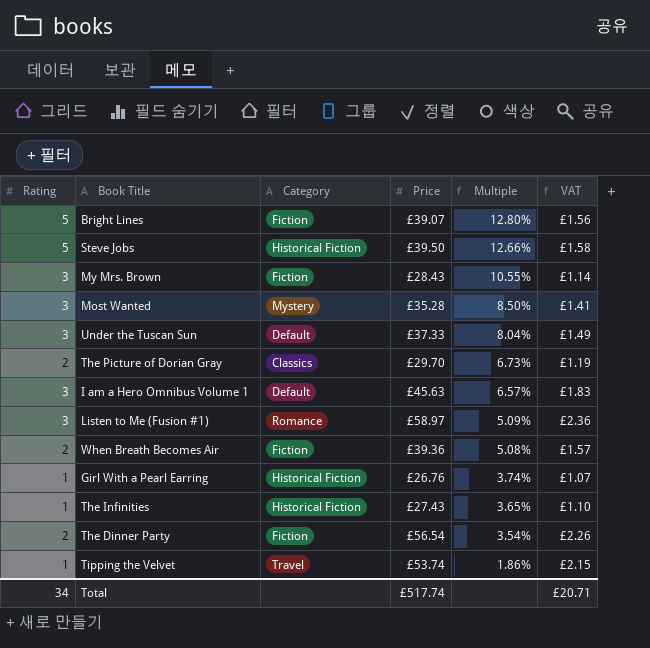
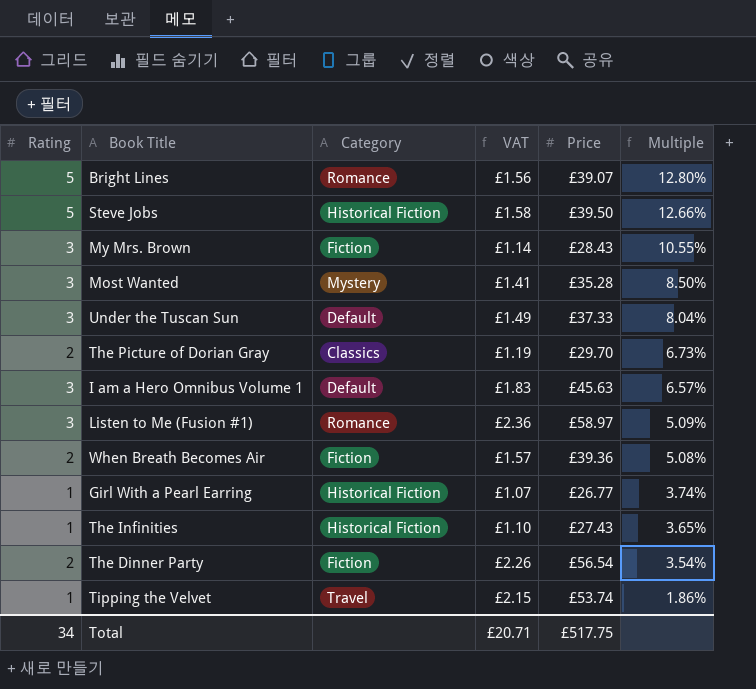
column VAT | position: 6 -> 4
Bright Lines | Category: Fiction -> Romance
Girl With a Pearl Earring | Price: £26.76 -> £26.77
Total | Price: £517.74 -> £517.75

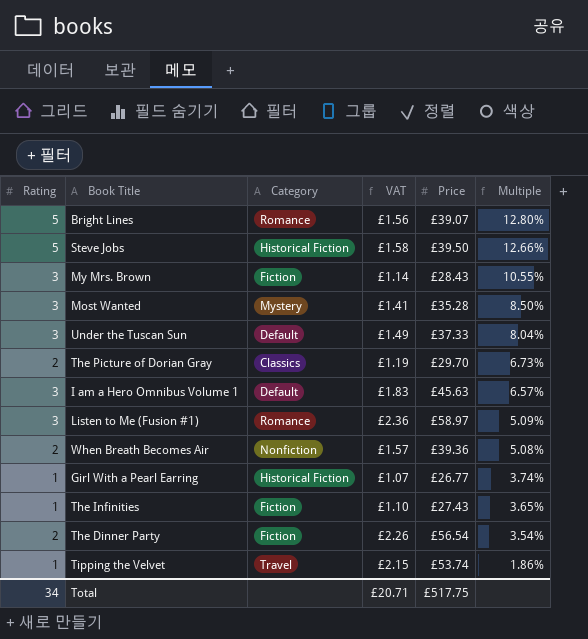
When Breath Becomes Air | Category: Fiction -> Nonfiction
The Infinities | Category: Historical Fiction -> Fiction

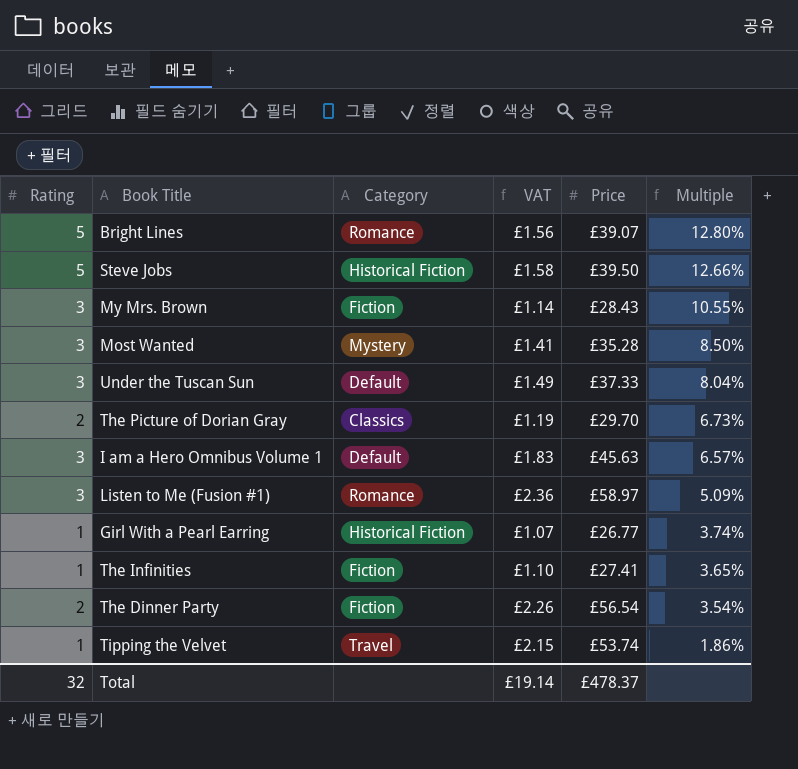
row When Breath Becomes Air: 2 | Nonfiction | £1.57 | £39.36 | 5.08% -> none
The Infinities | Price: £27.43 -> £27.41
Total | Rating: 34 -> 32
Total | VAT: £20.71 -> £19.14
Total | Price: £517.75 -> £478.37

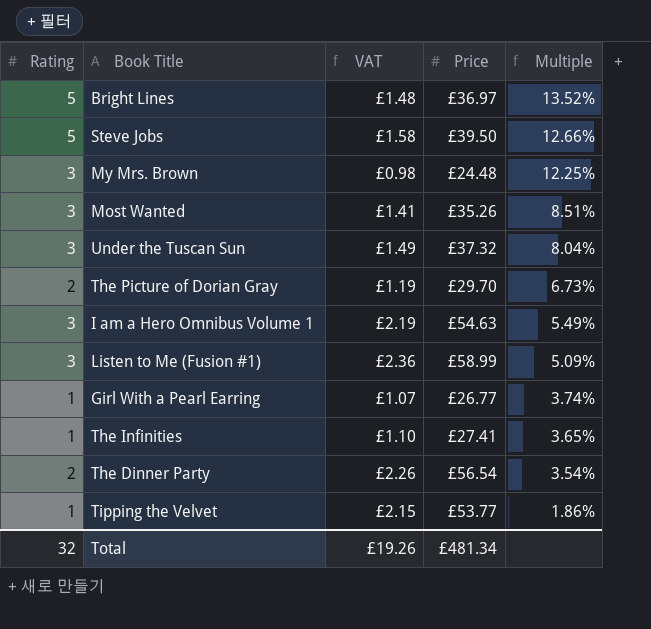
column Category | position: 3 -> none
Bright Lines | VAT: £1.56 -> £1.48
Bright Lines | Price: £39.07 -> £36.97
Bright Lines | Multiple: 12.80% -> 13.52%
My Mrs. Brown | VAT: £1.14 -> £0.98
My Mrs. Brown | Price: £28.43 -> £24.48
My Mrs. Brown | Multiple: 10.55% -> 12.25%
Most Wanted | Price: £35.28 -> £35.26
Most Wanted | Multiple: 8.50% -> 8.51%
Under the Tuscan Sun | Price: £37.33 -> £37.32
I am a Hero Omnibus Volume 1 | VAT: £1.83 -> £2.19
I am a Hero Omnibus Volume 1 | Price: £45.63 -> £54.63
I am a Hero Omnibus Volume 1 | Multiple: 6.57% -> 5.49%
Listen to Me (Fusion #1) | Price: £58.97 -> £58.99
Tipping the Velvet | Price: £53.74 -> £53.77
Total | VAT: £19.14 -> £19.26
Total | Price: £478.37 -> £481.34

